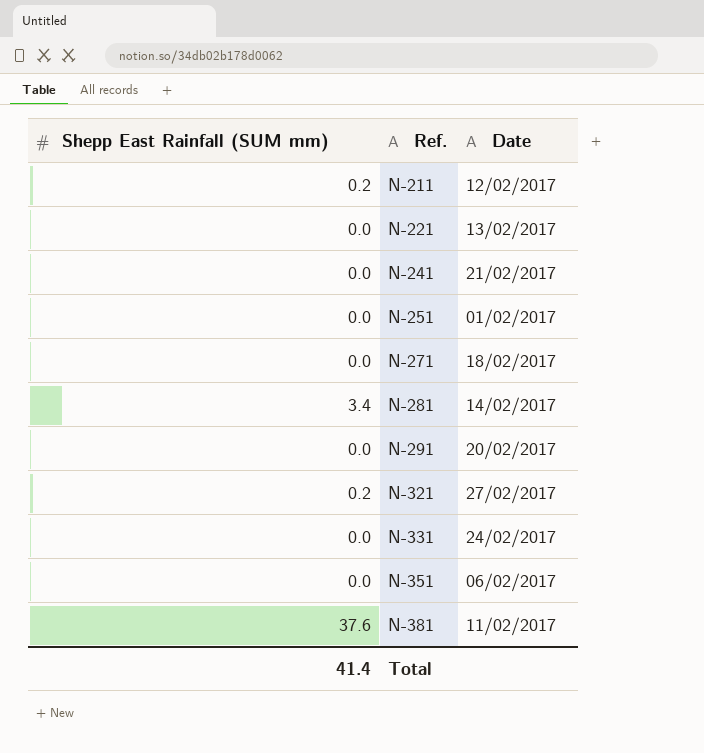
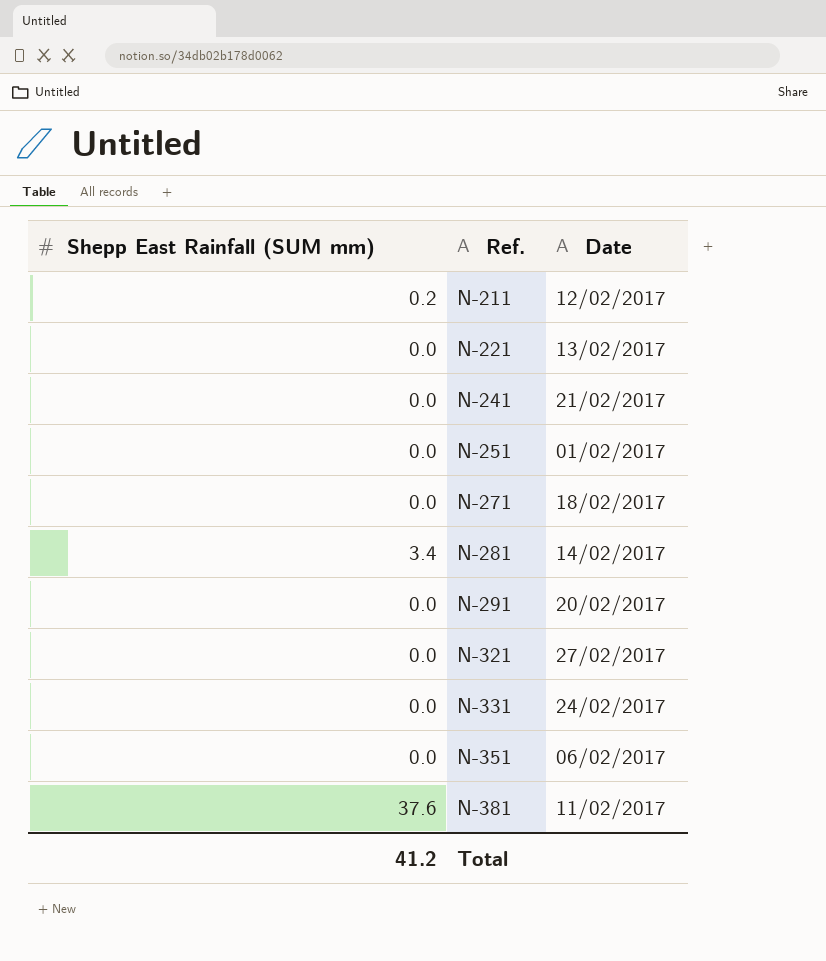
N-321 | Shepp East Rainfall (SUM mm): 0.2 -> 0.0
Total | Shepp East Rainfall (SUM mm): 41.4 -> 41.2

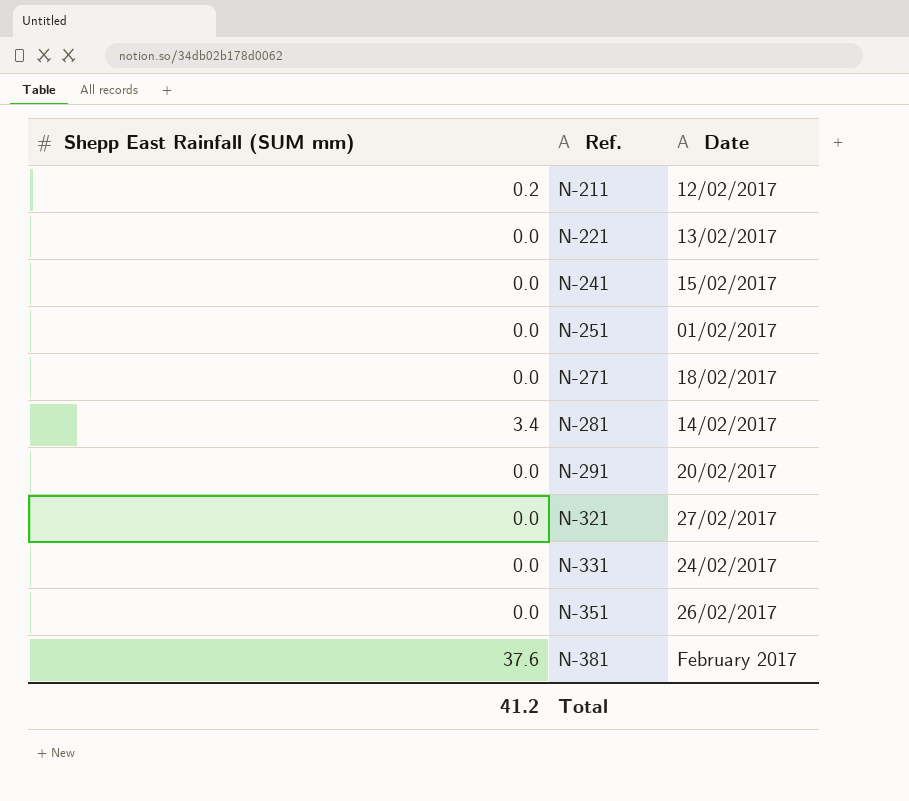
N-241 | Date: 21/02/2017 -> 15/02/2017
N-351 | Date: 06/02/2017 -> 26/02/2017
N-381 | Date: 11/02/2017 -> February 2017

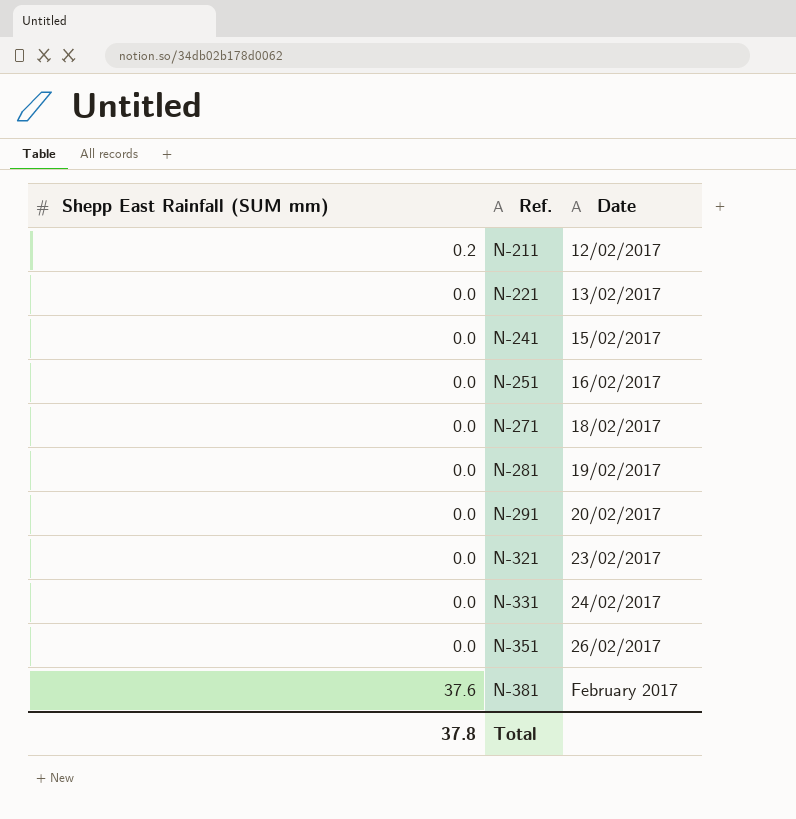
N-251 | Date: 01/02/2017 -> 16/02/2017
N-281 | Shepp East Rainfall (SUM mm): 3.4 -> 0.0
N-281 | Date: 14/02/2017 -> 19/02/2017
N-321 | Date: 27/02/2017 -> 23/02/2017
Total | Shepp East Rainfall (SUM mm): 41.2 -> 37.8

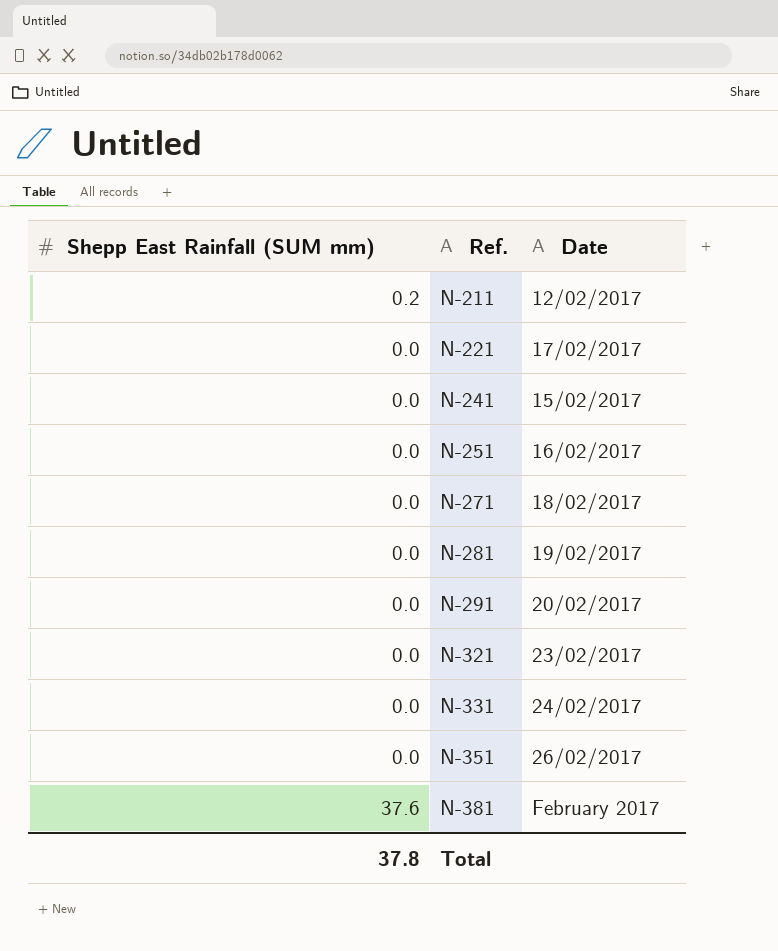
N-221 | Date: 13/02/2017 -> 17/02/2017

